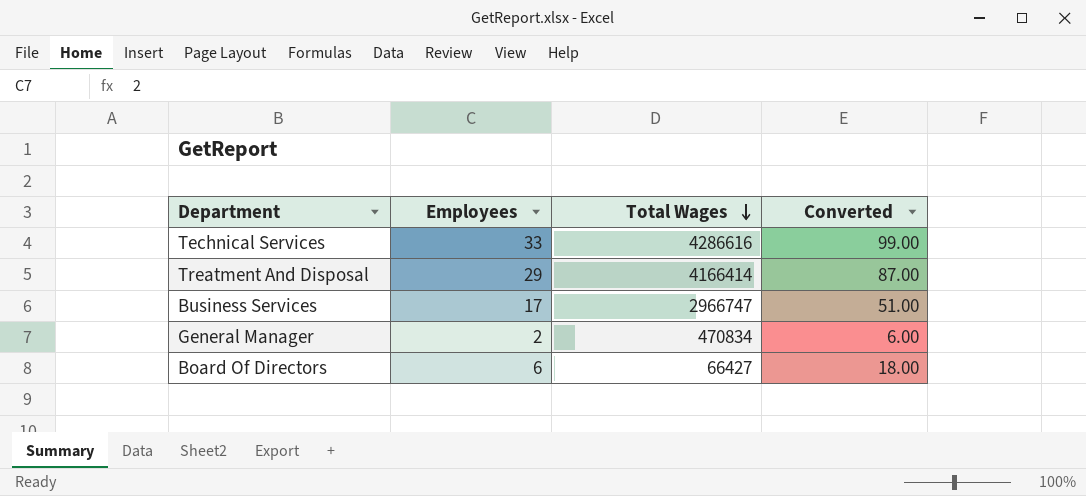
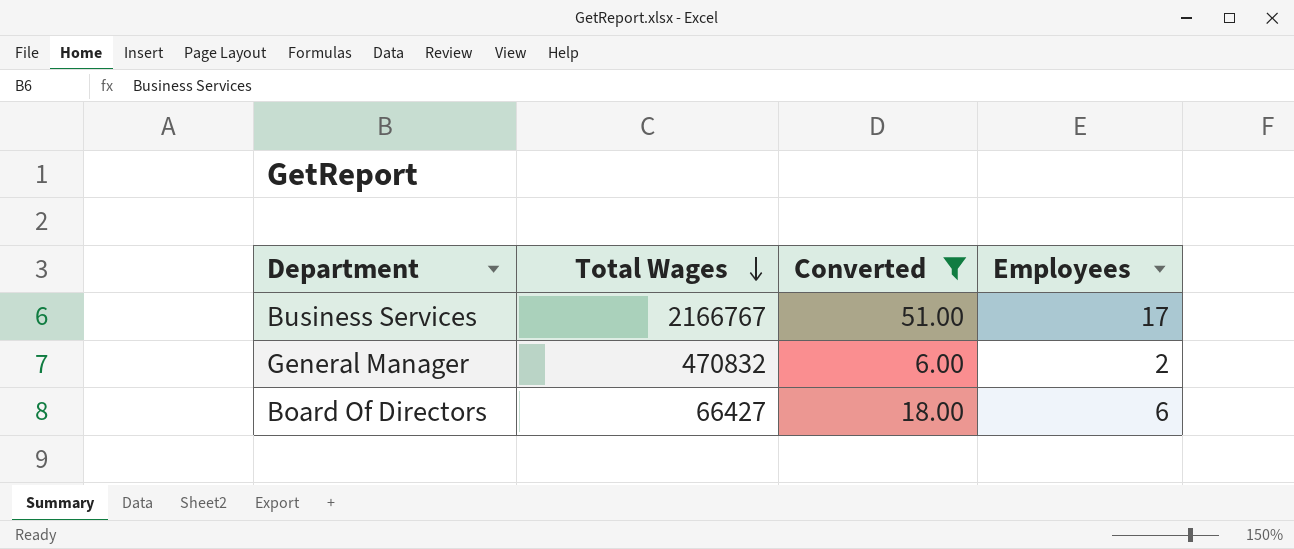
filter: none -> Converted <= 51.00
column Employees | position: 2 -> 4
Business Services | Total Wages: 2966747 -> 2166767
General Manager | Total Wages: 470834 -> 470832

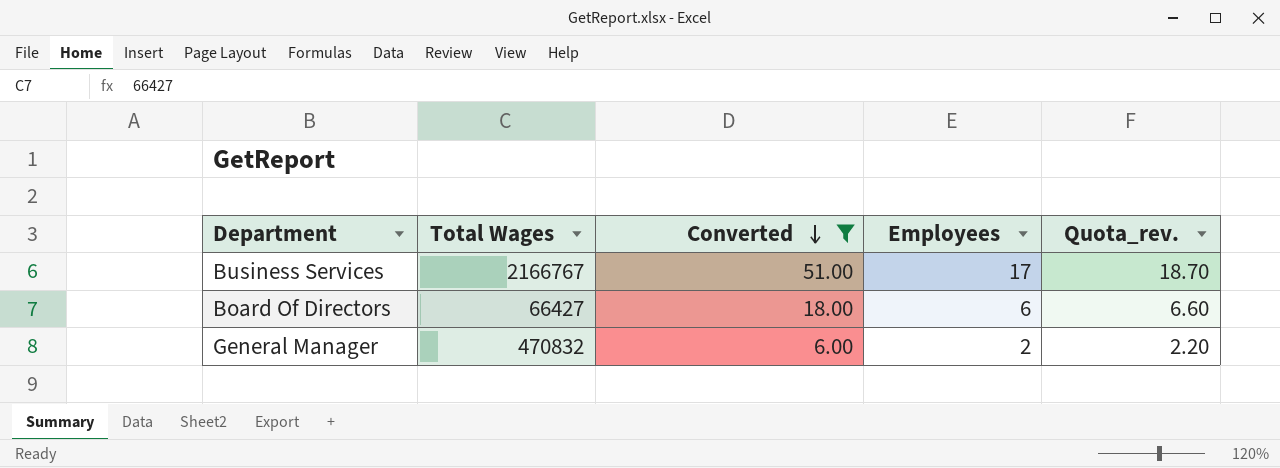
row order: Total Wages descending -> Converted descending
column Quota_rev. | formula: none -> [Employees] * 1.1

